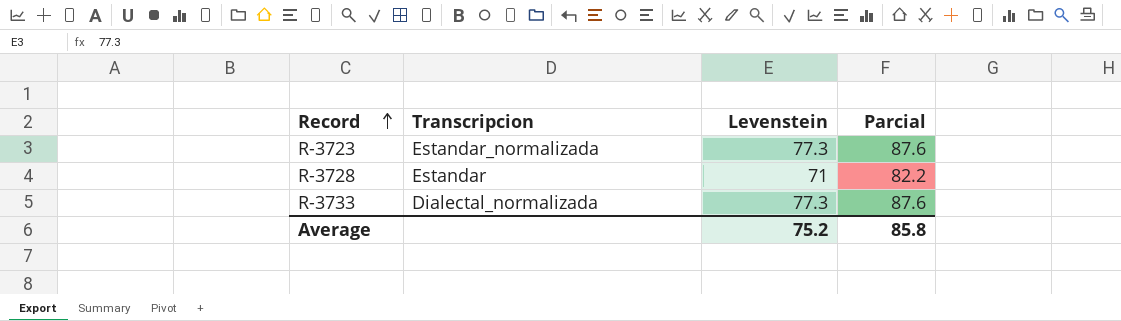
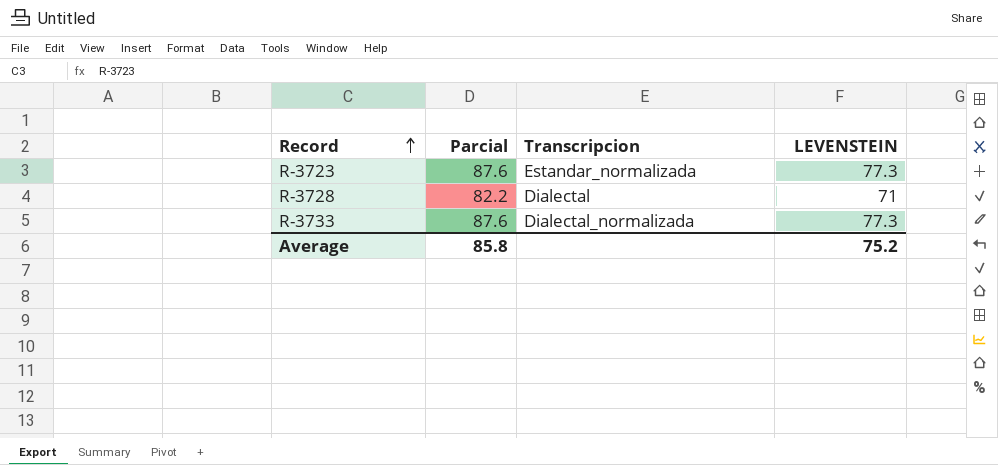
column Parcial | position: 4 -> 2
column name: Levenstein -> LEVENSTEIN
R-3728 | Transcripcion: Estandar -> Dialectal

